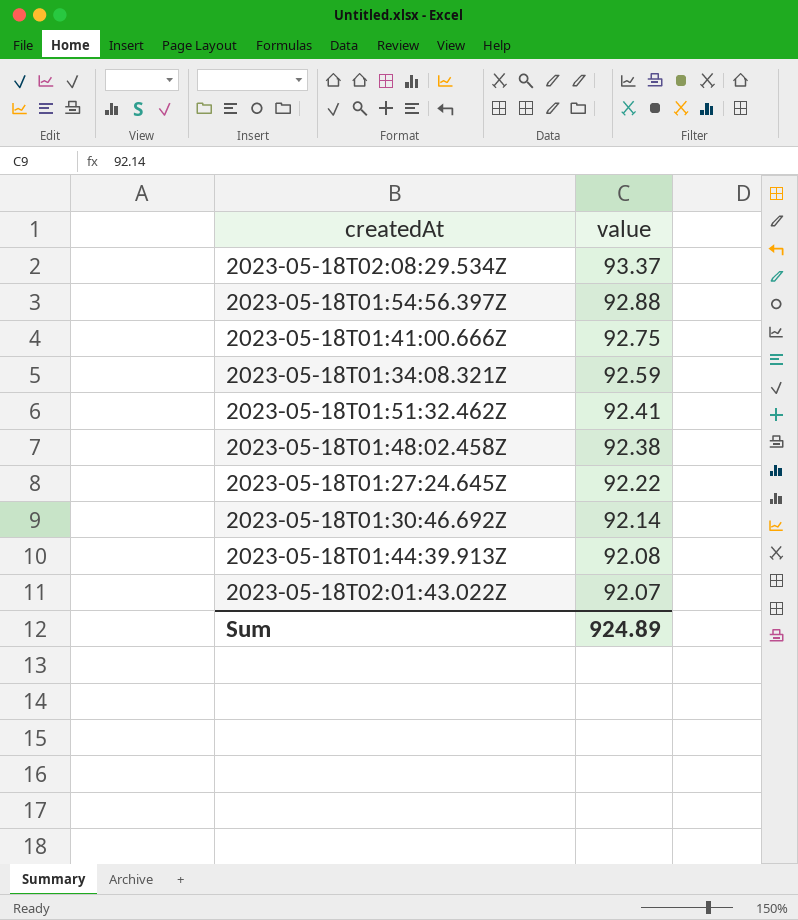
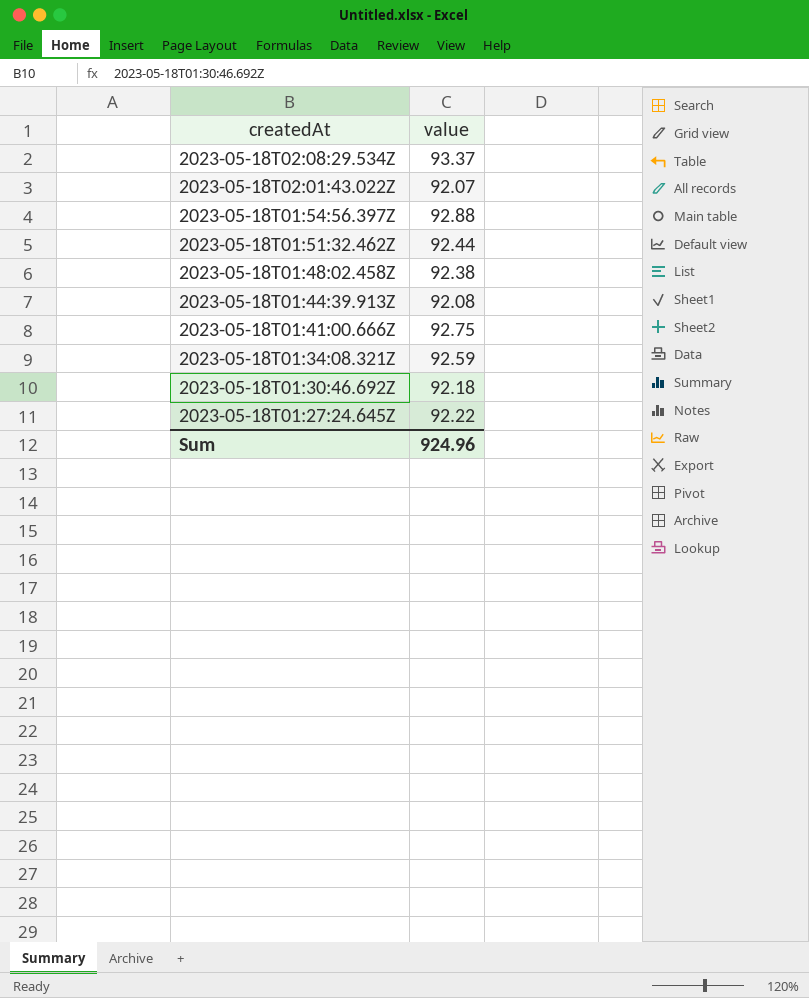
row order: value descending -> createdAt descending
2023-05-18T01:51:32.462Z | value: 92.41 -> 92.44
2023-05-18T01:30:46.692Z | value: 92.14 -> 92.18
Sum | value: 924.89 -> 924.96

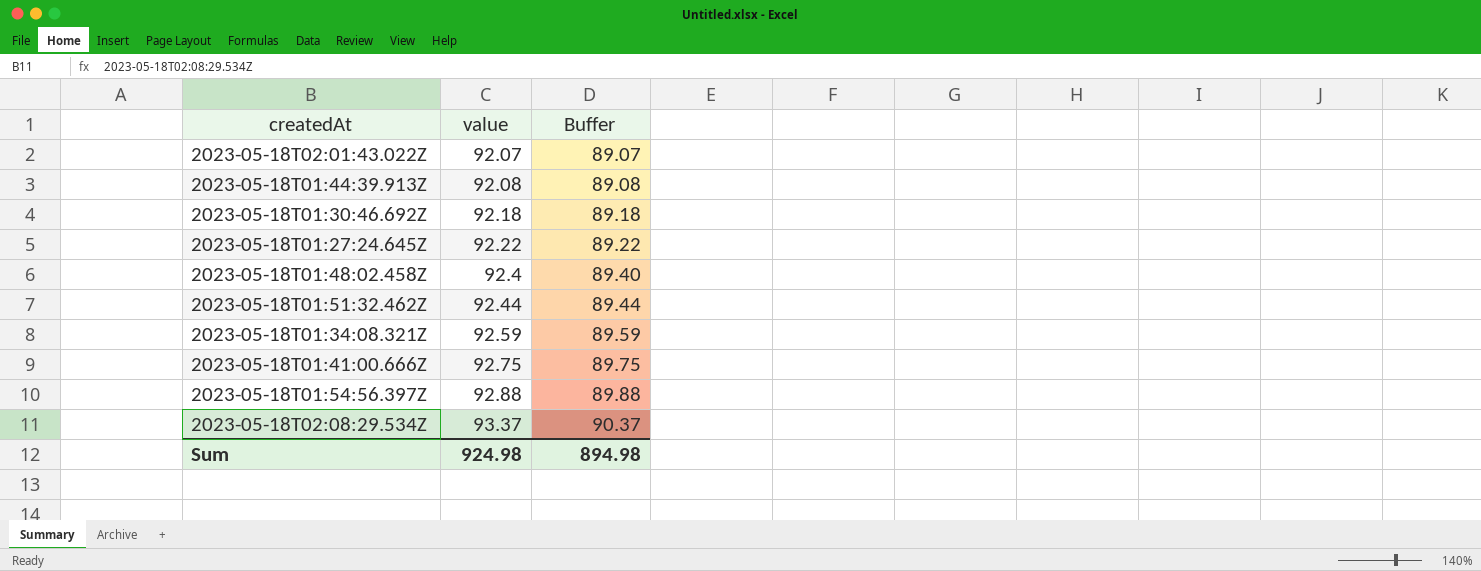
row order: createdAt descending -> value ascending
column Buffer | formula: none -> [value] - 3
2023-05-18T01:48:02.458Z | value: 92.38 -> 92.4
Sum | value: 924.96 -> 924.98

